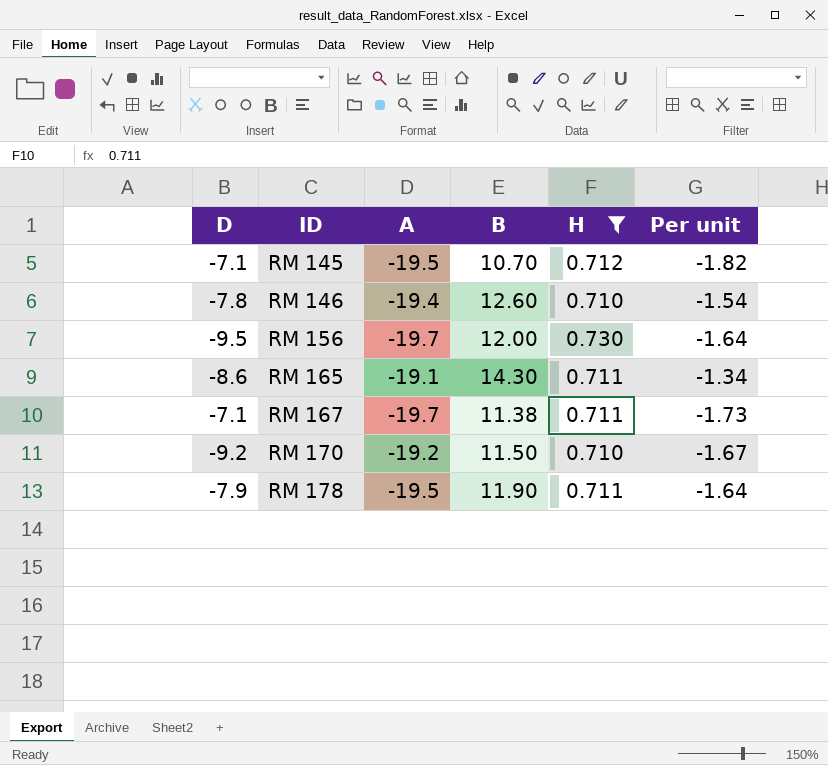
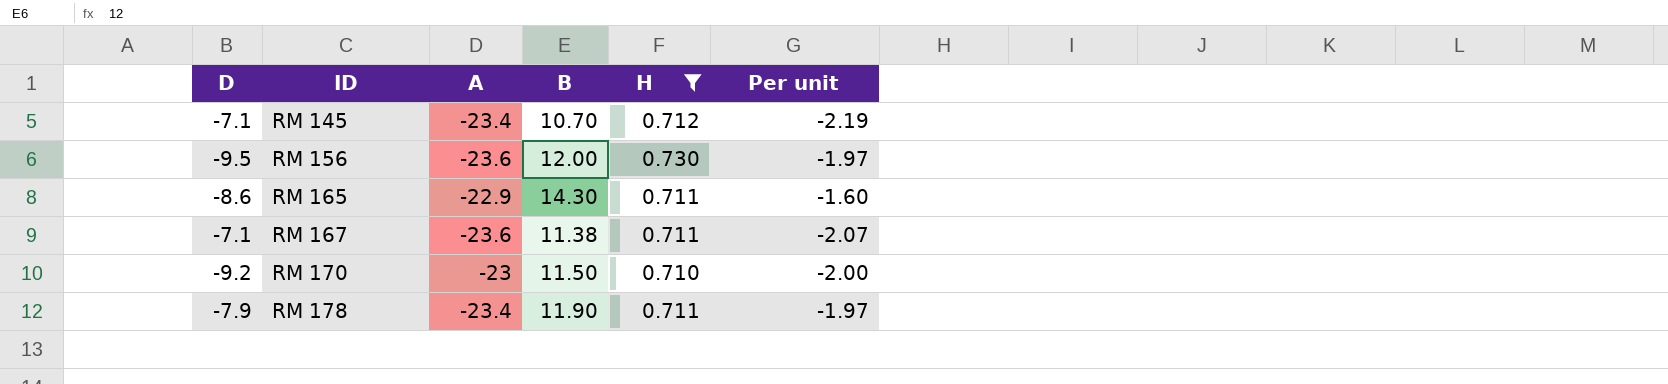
row RM 146: -7.8 | -19.4 | 12.60 | 0.710 | -1.54 -> none
RM 145 | A: -19.5 -> -23.4
RM 145 | Per unit: -1.82 -> -2.19
RM 156 | A: -19.7 -> -23.6
RM 156 | Per unit: -1.64 -> -1.97
RM 165 | A: -19.1 -> -22.9
RM 165 | Per unit: -1.34 -> -1.60
RM 167 | A: -19.7 -> -23.6
RM 167 | Per unit: -1.73 -> -2.07
RM 170 | A: -19.2 -> -23
RM 170 | Per unit: -1.67 -> -2.00
RM 178 | A: -19.5 -> -23.4
RM 178 | Per unit: -1.64 -> -1.97

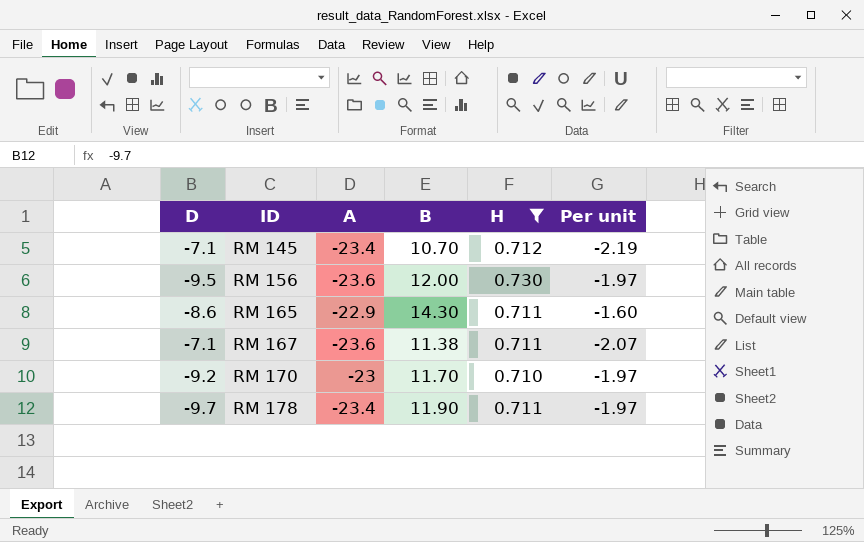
RM 170 | B: 11.50 -> 11.70
RM 170 | Per unit: -2.00 -> -1.97
RM 178 | D: -7.9 -> -9.7

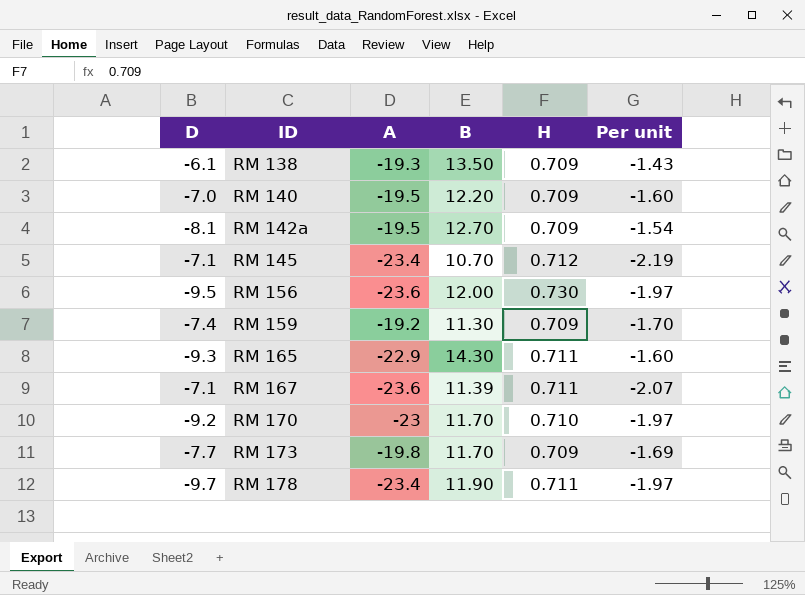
filter: H != 0.709 -> none
RM 165 | D: -8.6 -> -9.3
RM 167 | B: 11.38 -> 11.39

